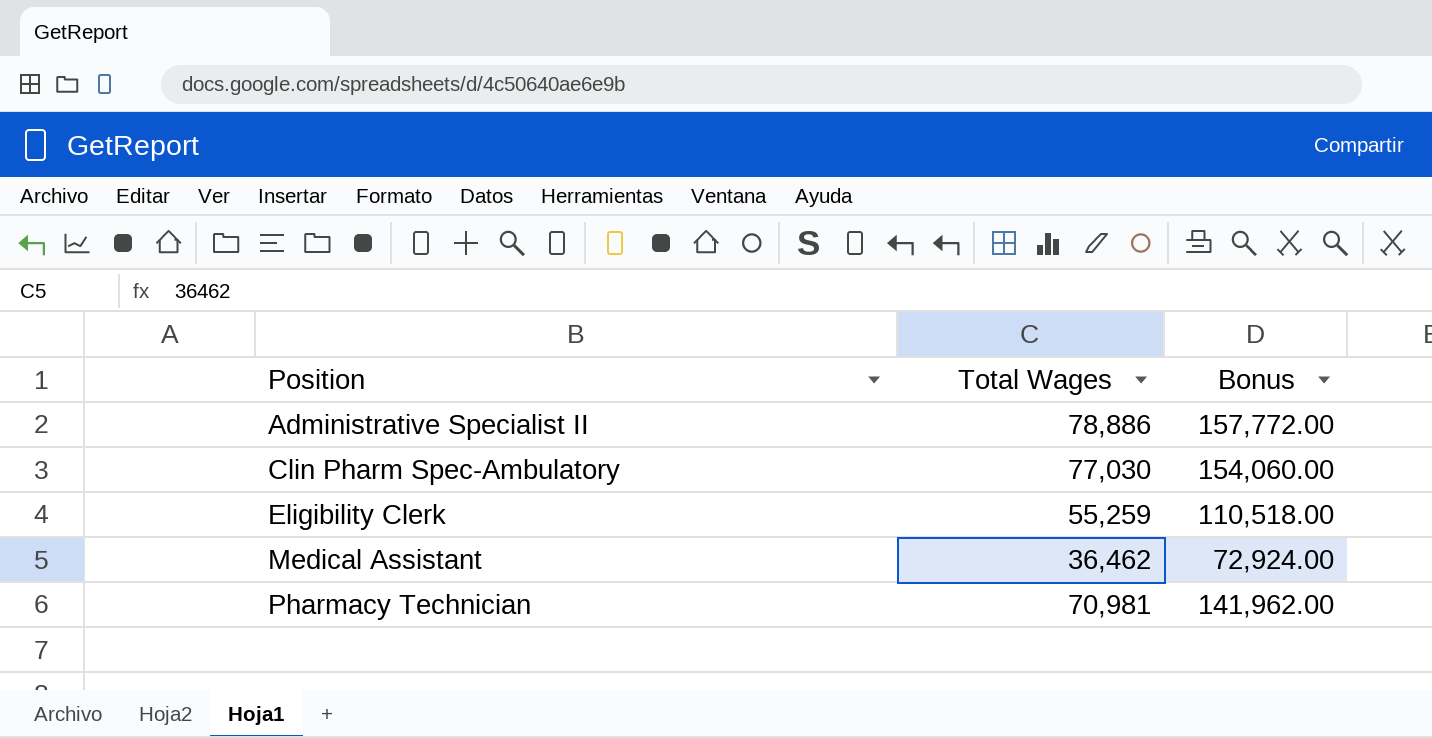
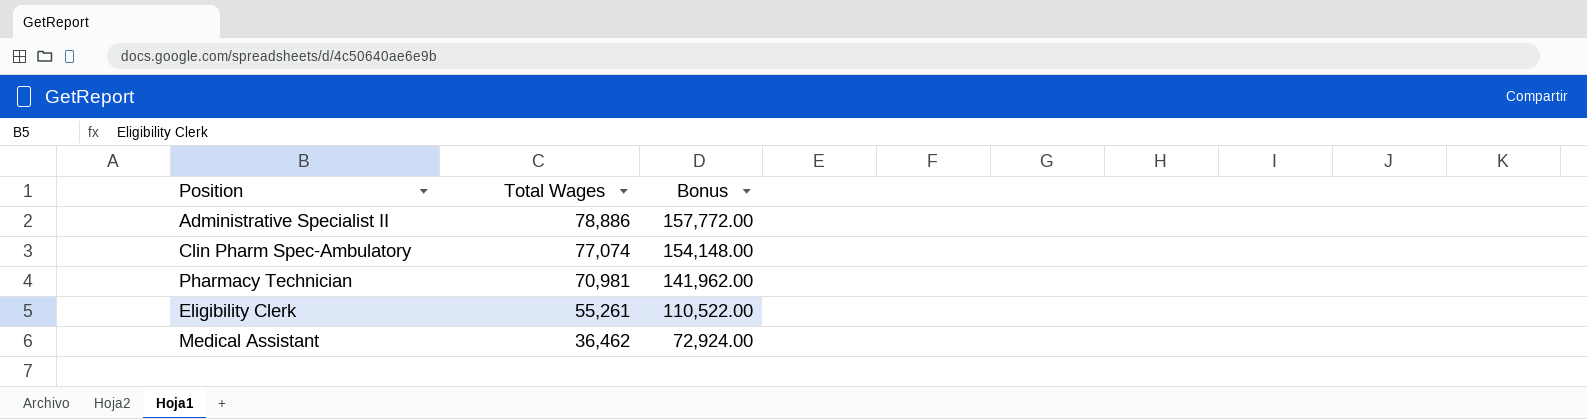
row order: Position ascending -> Total Wages descending
Clin Pharm Spec-Ambulatory | Total Wages: 77,030 -> 77,074
Clin Pharm Spec-Ambulatory | Bonus: 154,060.00 -> 154,148.00
Eligibility Clerk | Total Wages: 55,259 -> 55,261
Eligibility Clerk | Bonus: 110,518.00 -> 110,522.00

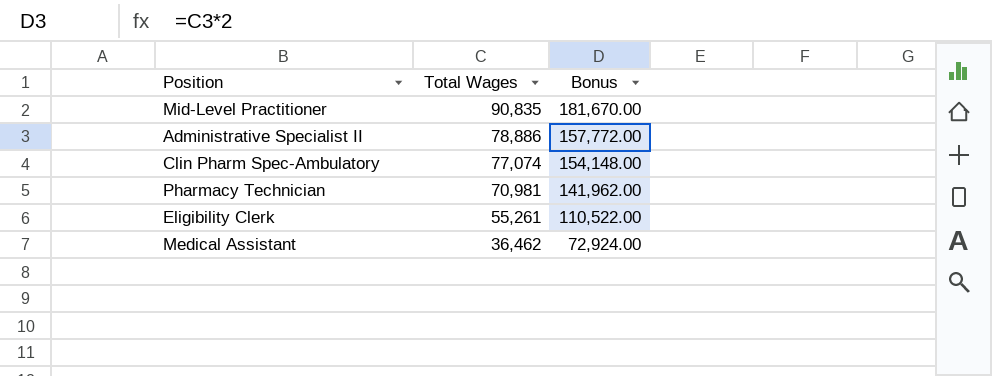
row Mid-Level Practitioner: none -> 90,835 | 181,670.00

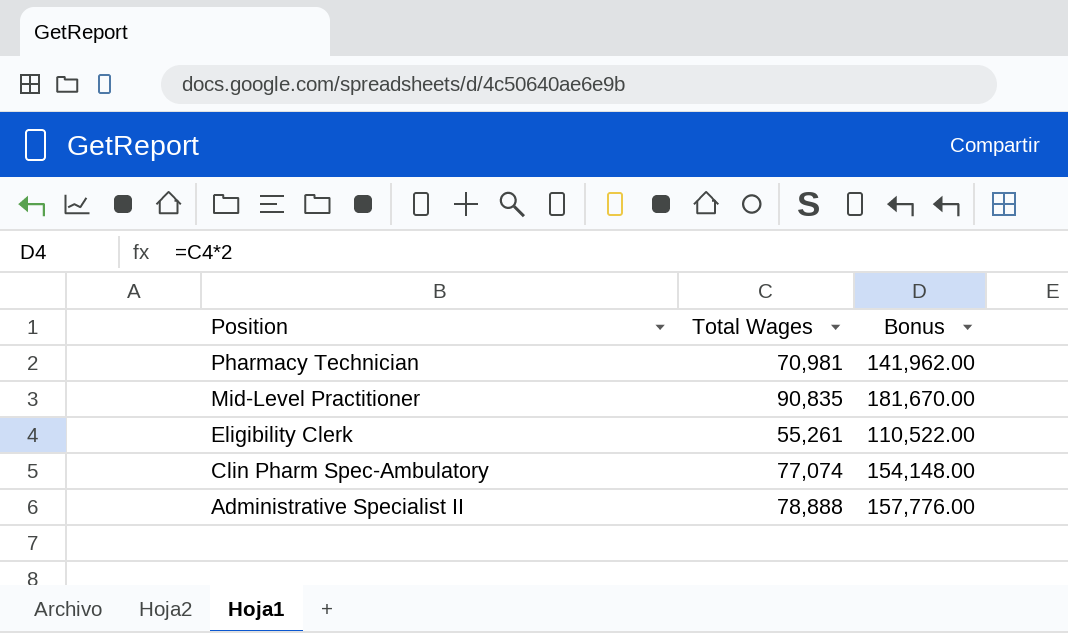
row order: Total Wages descending -> Position descending
row Medical Assistant: 36,462 | 72,924.00 -> none
Administrative Specialist II | Total Wages: 78,886 -> 78,888
Administrative Specialist II | Bonus: 157,772.00 -> 157,776.00

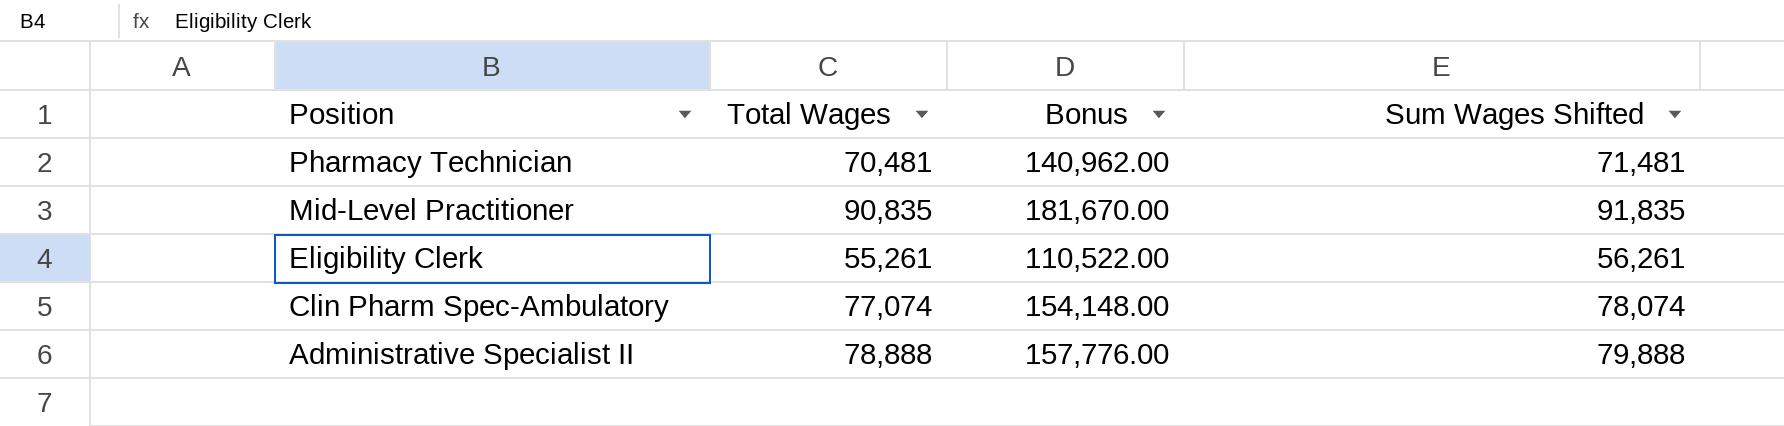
column Sum Wages Shifted | formula: none -> [Total Wages] + 1000
Pharmacy Technician | Total Wages: 70,981 -> 70,481
Pharmacy Technician | Bonus: 141,962.00 -> 140,962.00

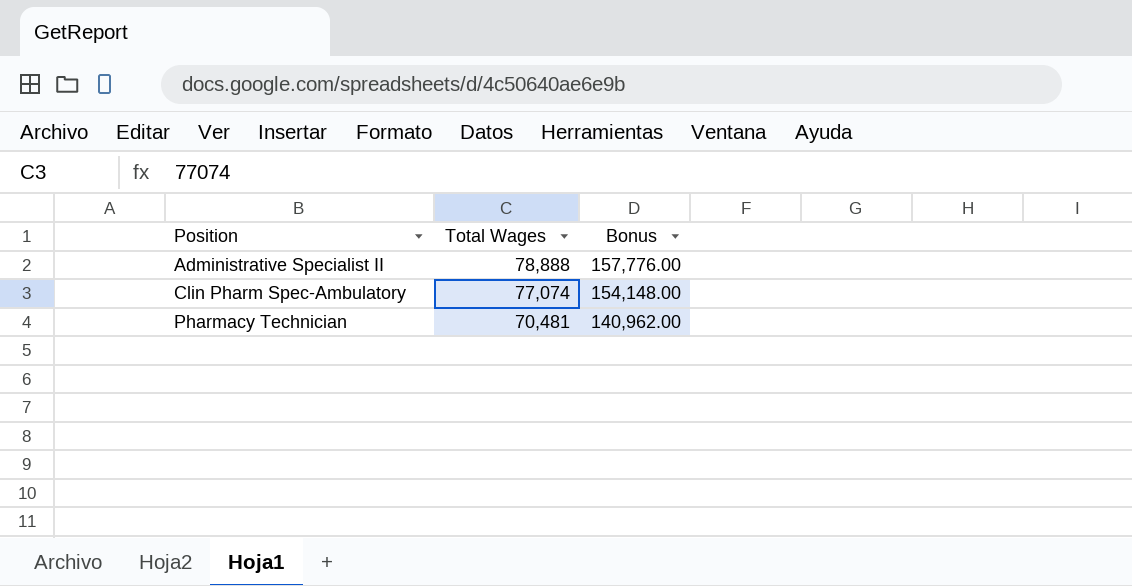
row order: Position descending -> Position ascending
column Sum Wages Shifted | formula: [Total Wages] + 1000 -> none
row Mid-Level Practitioner: 90,835 | 181,670.00 | 91,835 -> none
row Eligibility Clerk: 55,261 | 110,522.00 | 56,261 -> none

